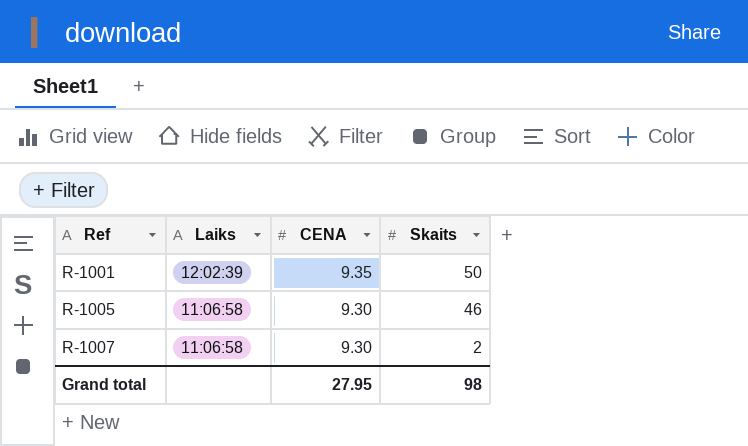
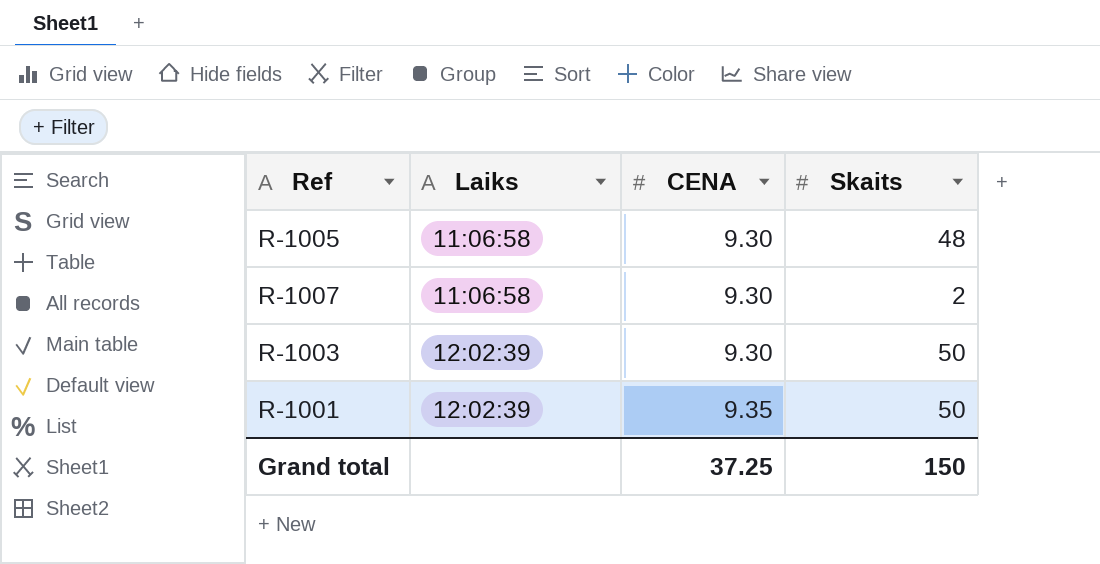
row order: Ref ascending -> Laiks ascending
R-1005 | Skaits: 46 -> 48
row R-1003: none -> 12:02:39 | 9.30 | 50
Grand total | CENA: 27.95 -> 37.25
Grand total | Skaits: 98 -> 150

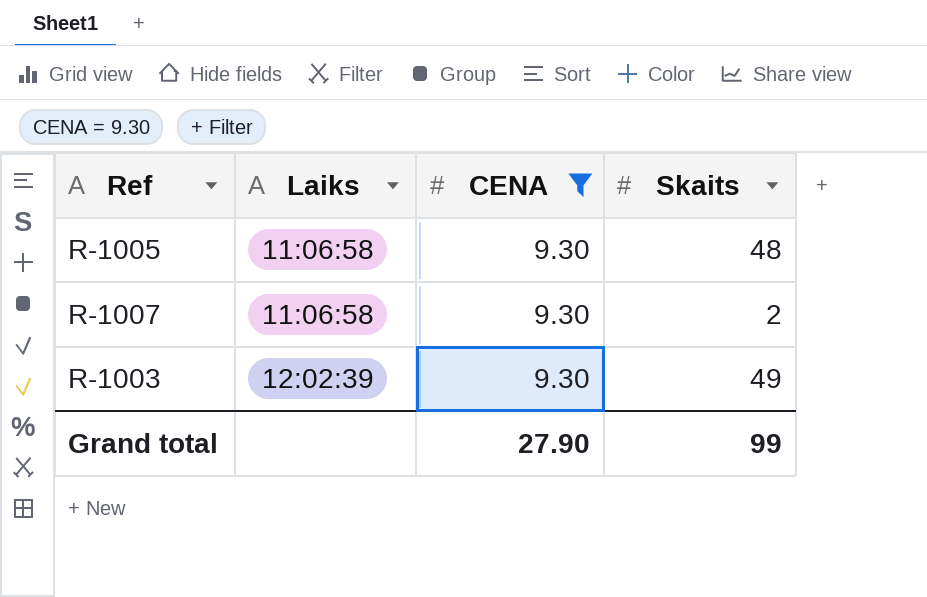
filter: none -> CENA = 9.30
R-1003 | Skaits: 50 -> 49
Grand total | CENA: 37.25 -> 27.90
Grand total | Skaits: 150 -> 99

